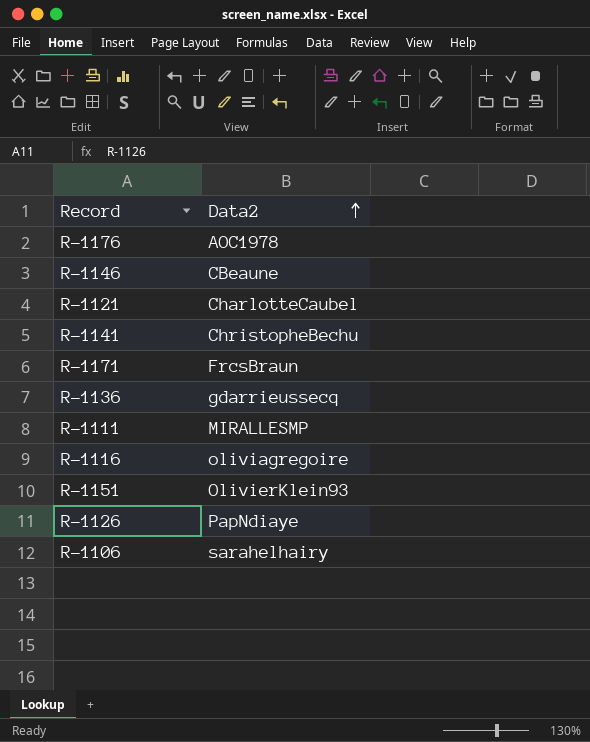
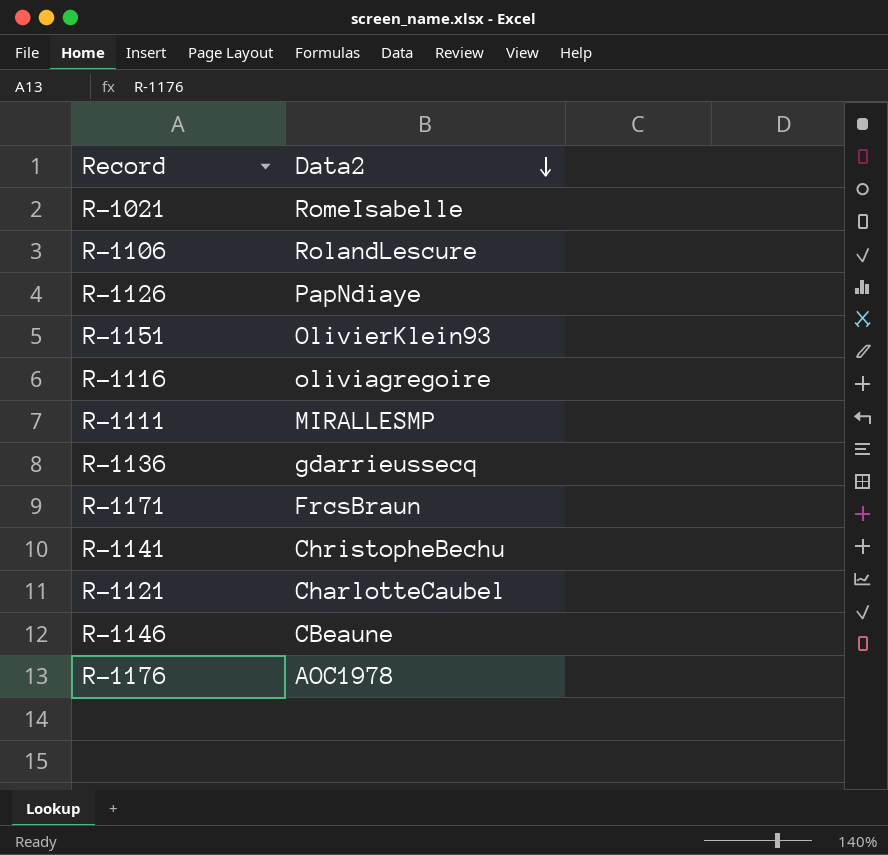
row order: Data2 ascending -> Data2 descending
row R-1021: none -> RomeIsabelle
R-1106 | Data2: sarahelhairy -> RolandLescure

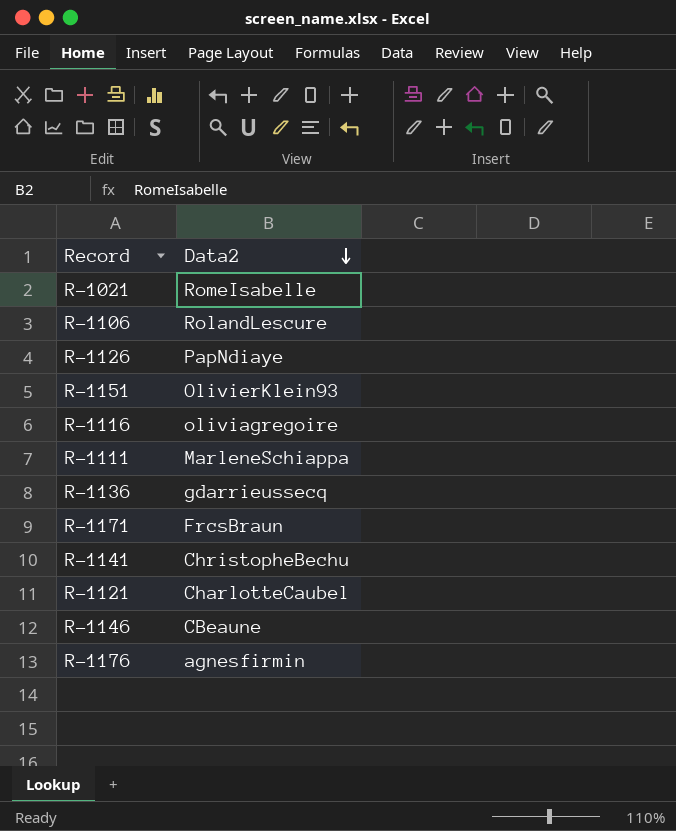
R-1111 | Data2: MIRALLESMP -> MarleneSchiappa
R-1176 | Data2: AOC1978 -> agnesfirmin

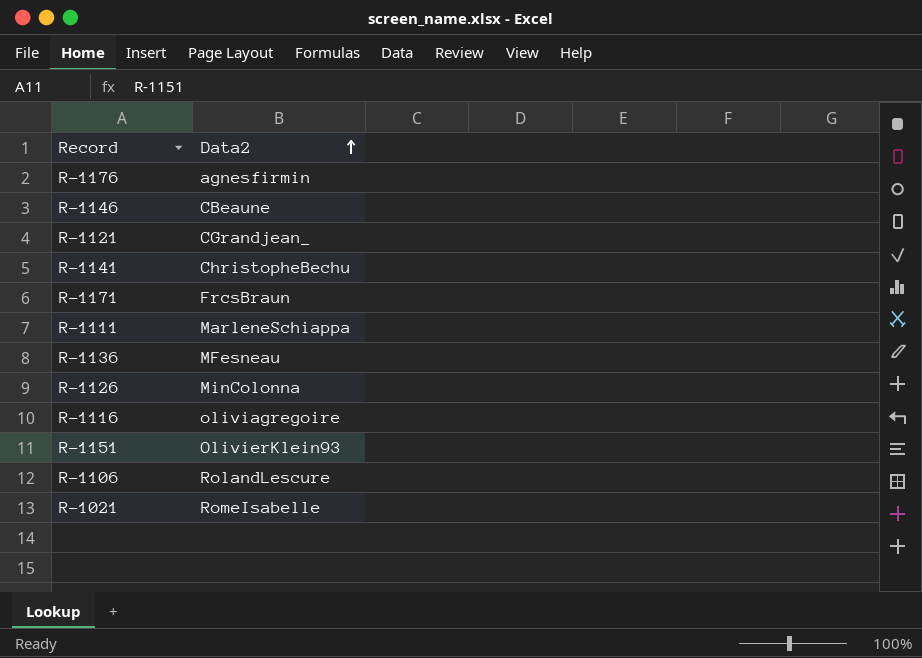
row order: Data2 descending -> Data2 ascending
R-1121 | Data2: CharlotteCaubel -> CGrandjean_
R-1136 | Data2: gdarrieussecq -> MFesneau
R-1126 | Data2: PapNdiaye -> MinColonna

